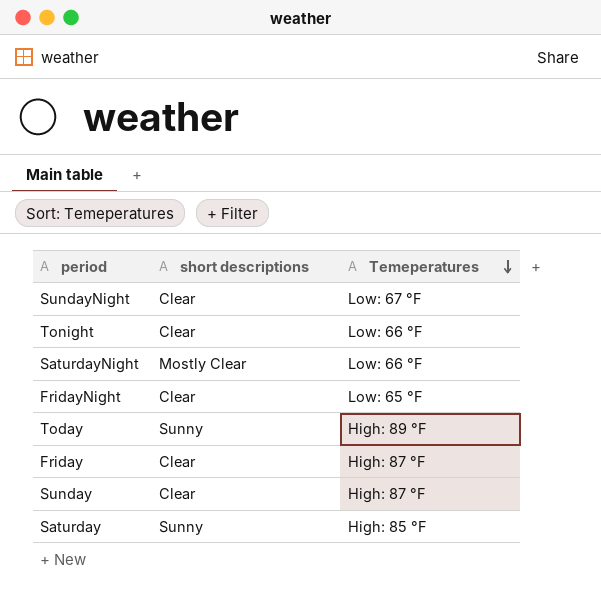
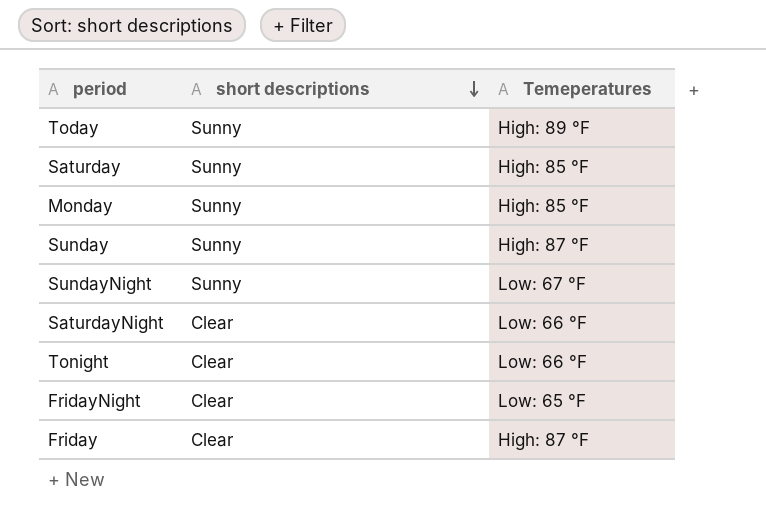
row order: Temeperatures descending -> short descriptions descending
row Monday: none -> Sunny | High: 85 °F
Sunday | short descriptions: Clear -> Sunny
SundayNight | short descriptions: Clear -> Sunny
SaturdayNight | short descriptions: Mostly Clear -> Clear

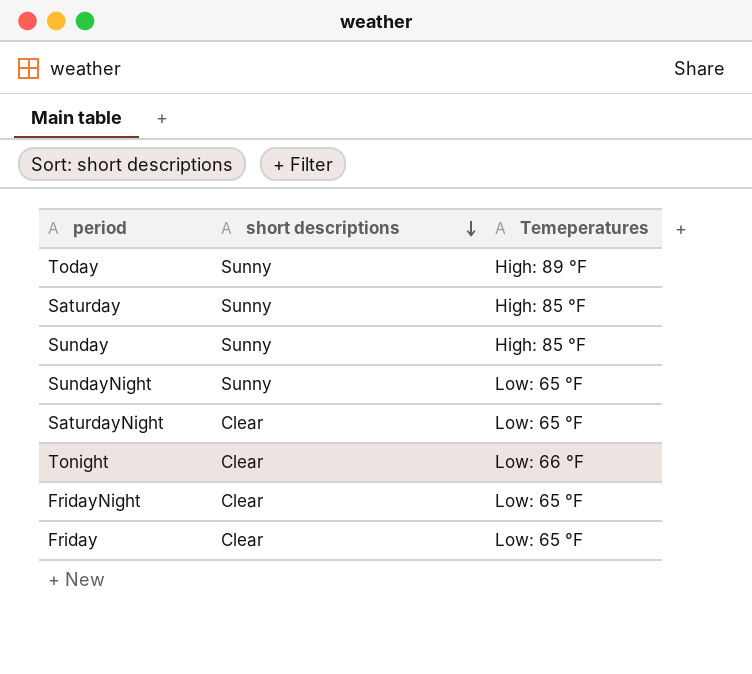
row Monday: Sunny | High: 85 °F -> none
Sunday | Temeperatures: High: 87 °F -> High: 85 °F
SundayNight | Temeperatures: Low: 67 °F -> Low: 65 °F
SaturdayNight | Temeperatures: Low: 66 °F -> Low: 65 °F
Friday | Temeperatures: High: 87 °F -> Low: 65 °F

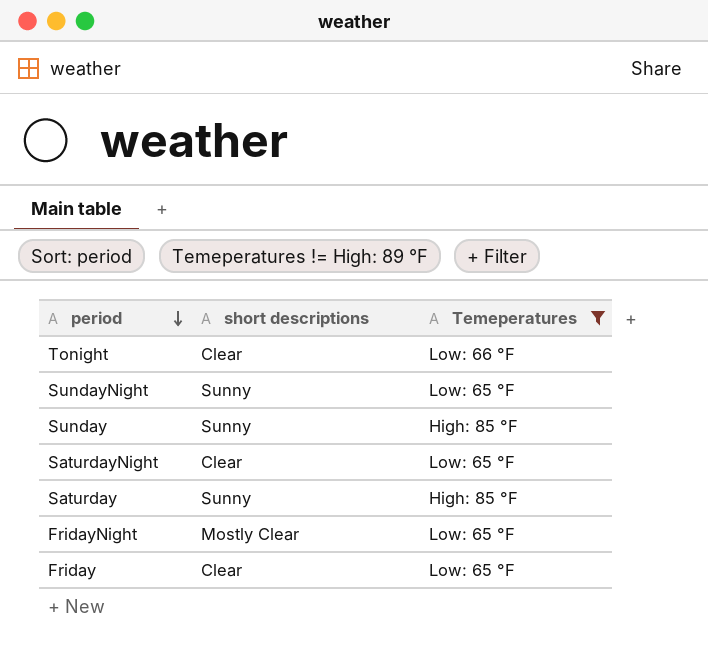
filter: none -> Temeperatures != High: 89 °F
row order: short descriptions descending -> period descending
FridayNight | short descriptions: Clear -> Mostly Clear

